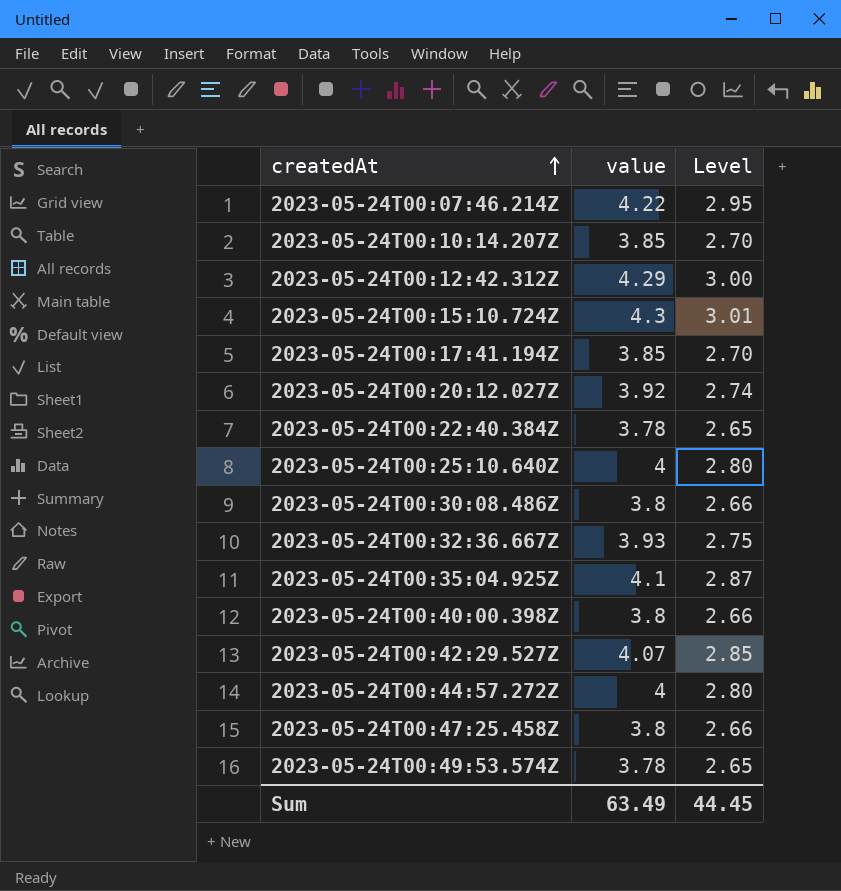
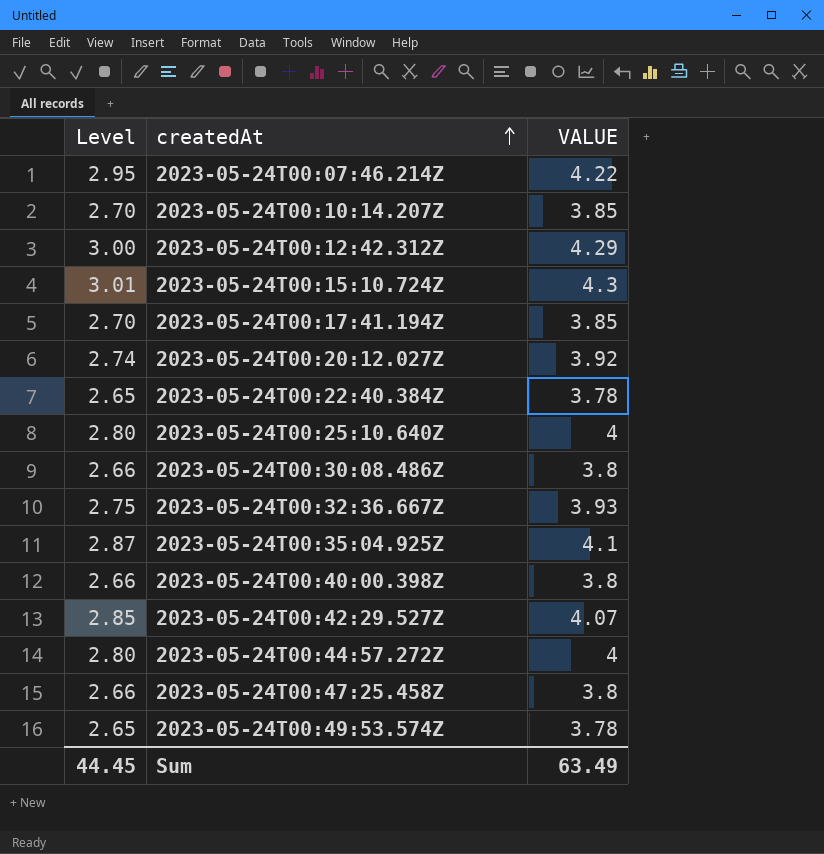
column Level | position: 3 -> 1
column name: value -> VALUE

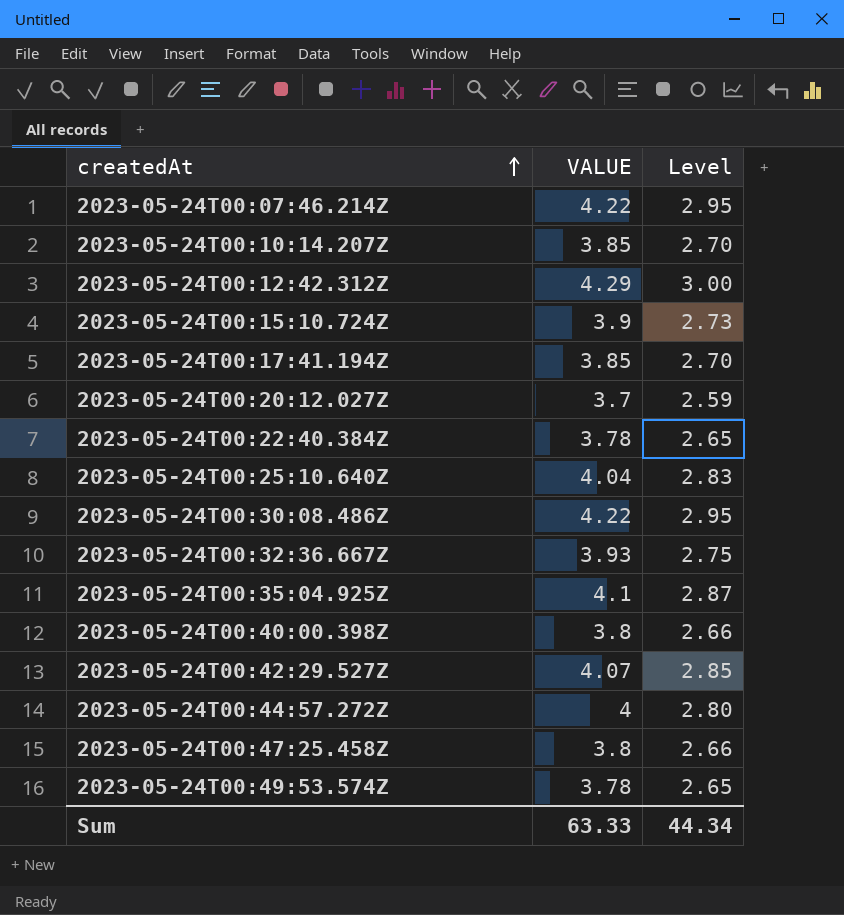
column Level | position: 1 -> 3
2023-05-24T00:15:10.724Z | VALUE: 4.3 -> 3.9
2023-05-24T00:15:10.724Z | Level: 3.01 -> 2.73
2023-05-24T00:20:12.027Z | VALUE: 3.92 -> 3.7
2023-05-24T00:20:12.027Z | Level: 2.74 -> 2.59
2023-05-24T00:25:10.640Z | VALUE: 4 -> 4.04
2023-05-24T00:25:10.640Z | Level: 2.80 -> 2.83
2023-05-24T00:30:08.486Z | VALUE: 3.8 -> 4.22
2023-05-24T00:30:08.486Z | Level: 2.66 -> 2.95
Sum | VALUE: 63.49 -> 63.33
Sum | Level: 44.45 -> 44.34

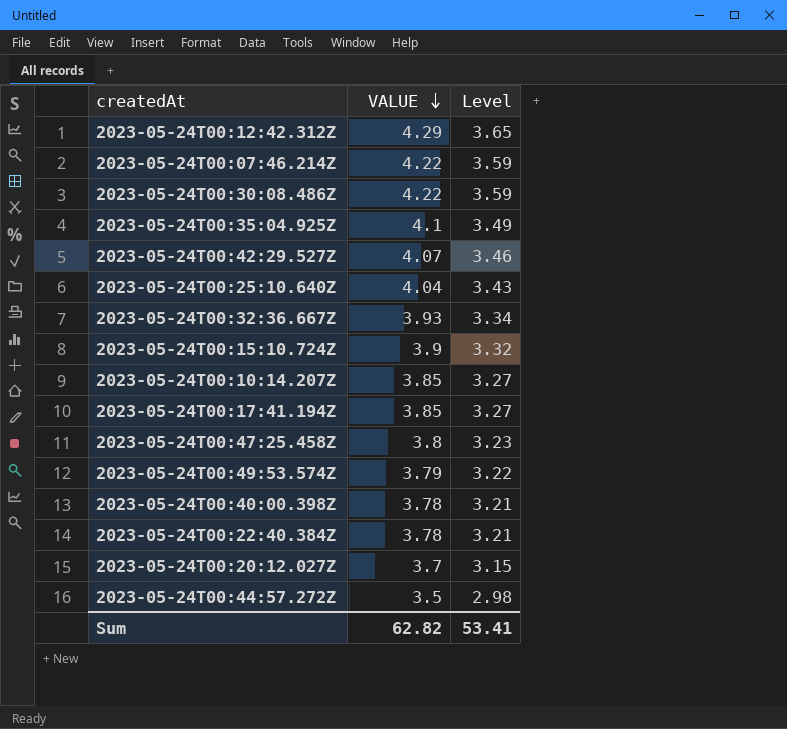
row order: createdAt ascending -> VALUE descending
column Level | formula: [VALUE] * 0.7 -> [VALUE] * 0.85
2023-05-24T00:49:53.574Z | VALUE: 3.78 -> 3.79
2023-05-24T00:40:00.398Z | VALUE: 3.8 -> 3.78
2023-05-24T00:44:57.272Z | VALUE: 4 -> 3.5
Sum | VALUE: 63.33 -> 62.82
Sum | Level: 44.34 -> 53.41

